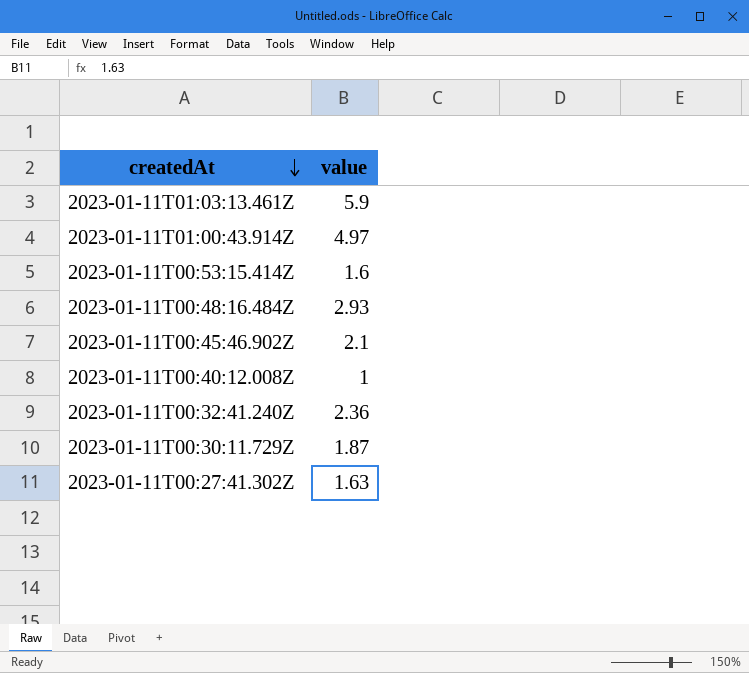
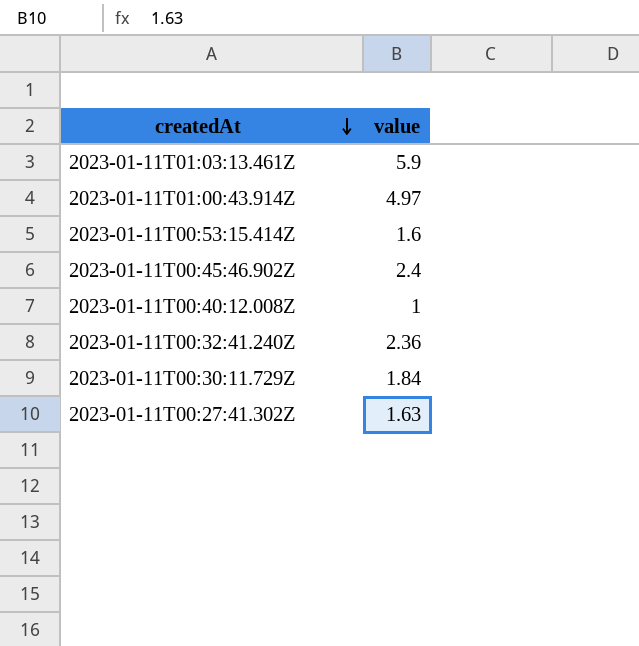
row 2023-01-11T00:48:16.484Z: 2.93 -> none
2023-01-11T00:45:46.902Z | value: 2.1 -> 2.4
2023-01-11T00:30:11.729Z | value: 1.87 -> 1.84

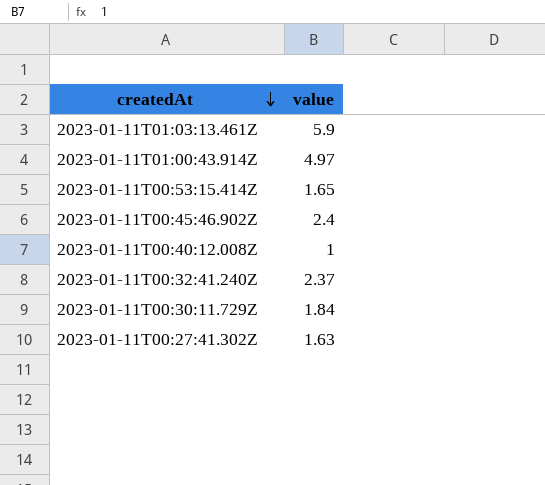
2023-01-11T00:53:15.414Z | value: 1.6 -> 1.65
2023-01-11T00:32:41.240Z | value: 2.36 -> 2.37

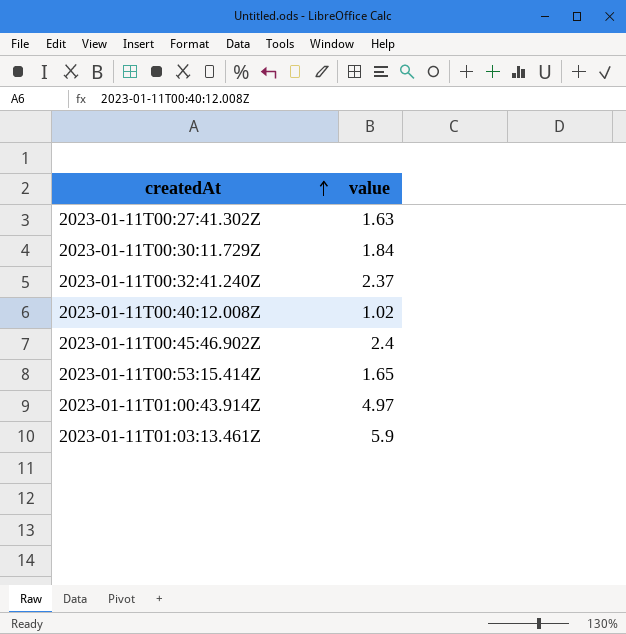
row order: createdAt descending -> createdAt ascending
2023-01-11T00:40:12.008Z | value: 1 -> 1.02

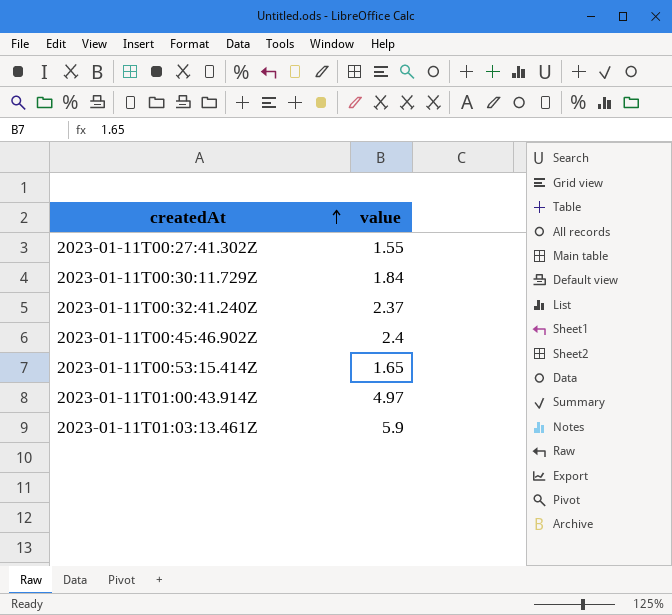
row 2023-01-11T00:40:12.008Z: 1.02 -> none
2023-01-11T00:27:41.302Z | value: 1.63 -> 1.55

